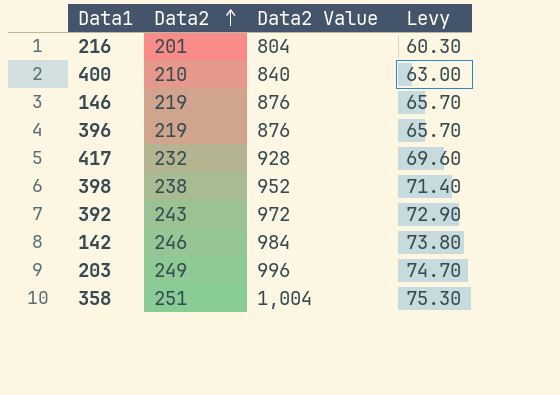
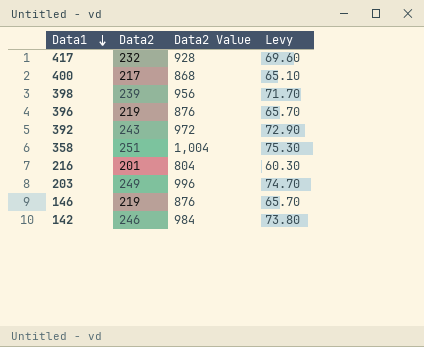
row order: Data2 ascending -> Data1 descending
400 | Data2: 210 -> 217
400 | Data2 Value: 840 -> 868
400 | Levy: 63.00 -> 65.10
398 | Data2: 238 -> 239
398 | Data2 Value: 952 -> 956
398 | Levy: 71.40 -> 71.70

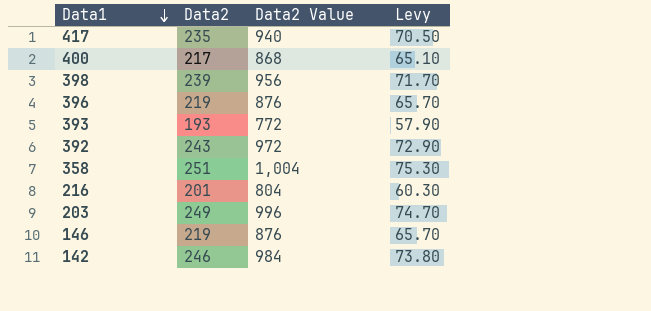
417 | Data2: 232 -> 235
417 | Data2 Value: 928 -> 940
417 | Levy: 69.60 -> 70.50
row 393: none -> 193 | 772 | 57.90

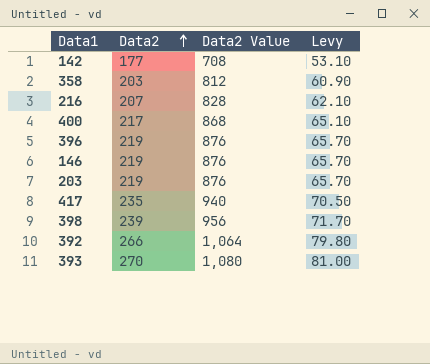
row order: Data1 descending -> Data2 ascending
142 | Data2: 246 -> 177
142 | Data2 Value: 984 -> 708
142 | Levy: 73.80 -> 53.10
358 | Data2: 251 -> 203
358 | Data2 Value: 1,004 -> 812
358 | Levy: 75.30 -> 60.90
216 | Data2: 201 -> 207
216 | Data2 Value: 804 -> 828
216 | Levy: 60.30 -> 62.10
203 | Data2: 249 -> 219
203 | Data2 Value: 996 -> 876
203 | Levy: 74.70 -> 65.70
392 | Data2: 243 -> 266
392 | Data2 Value: 972 -> 1,064
392 | Levy: 72.90 -> 79.80
393 | Data2: 193 -> 270
393 | Data2 Value: 772 -> 1,080
393 | Levy: 57.90 -> 81.00

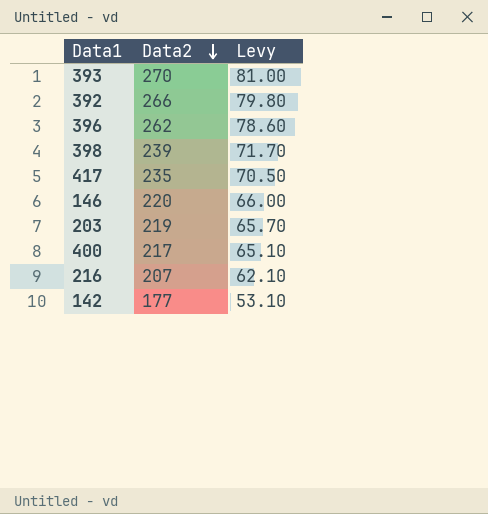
row order: Data2 ascending -> Data2 descending
column Data2 Value | formula: [Data2] * 4 -> none
row 358: 203 | 812 | 60.90 -> none
396 | Data2: 219 -> 262
396 | Levy: 65.70 -> 78.60
146 | Data2: 219 -> 220
146 | Levy: 65.70 -> 66.00

